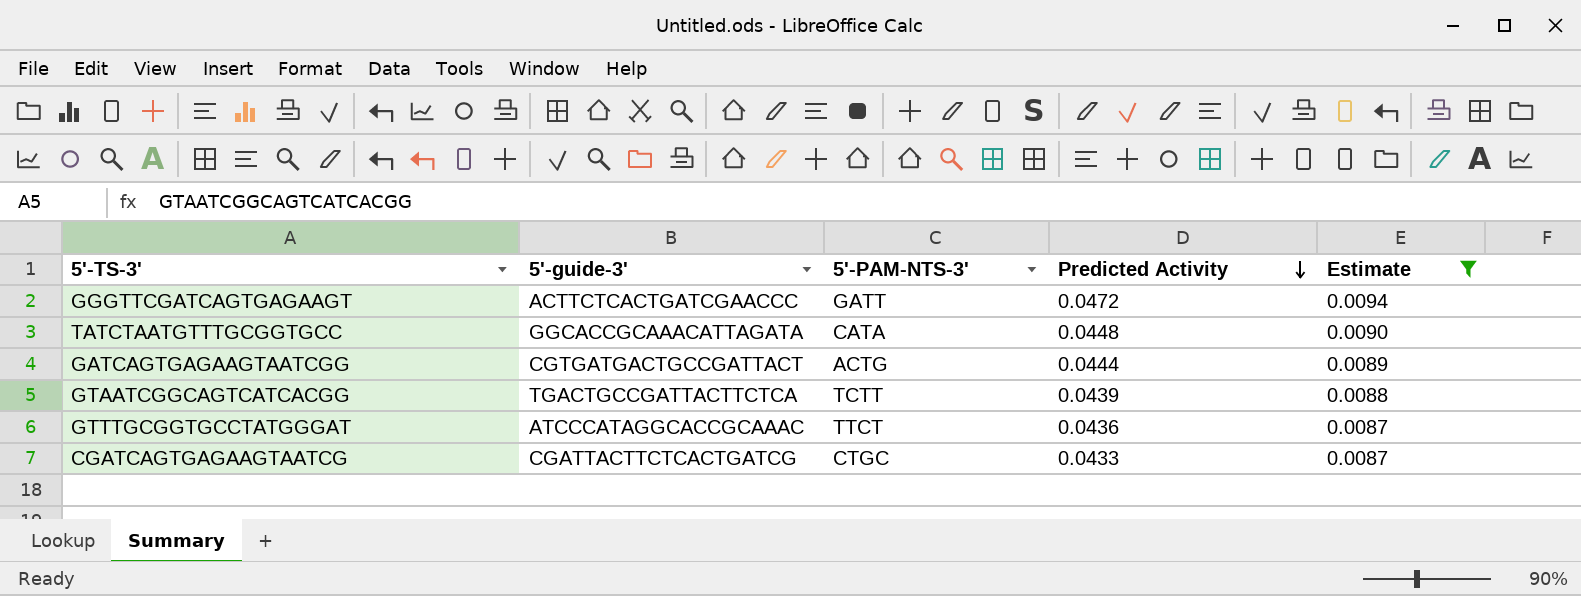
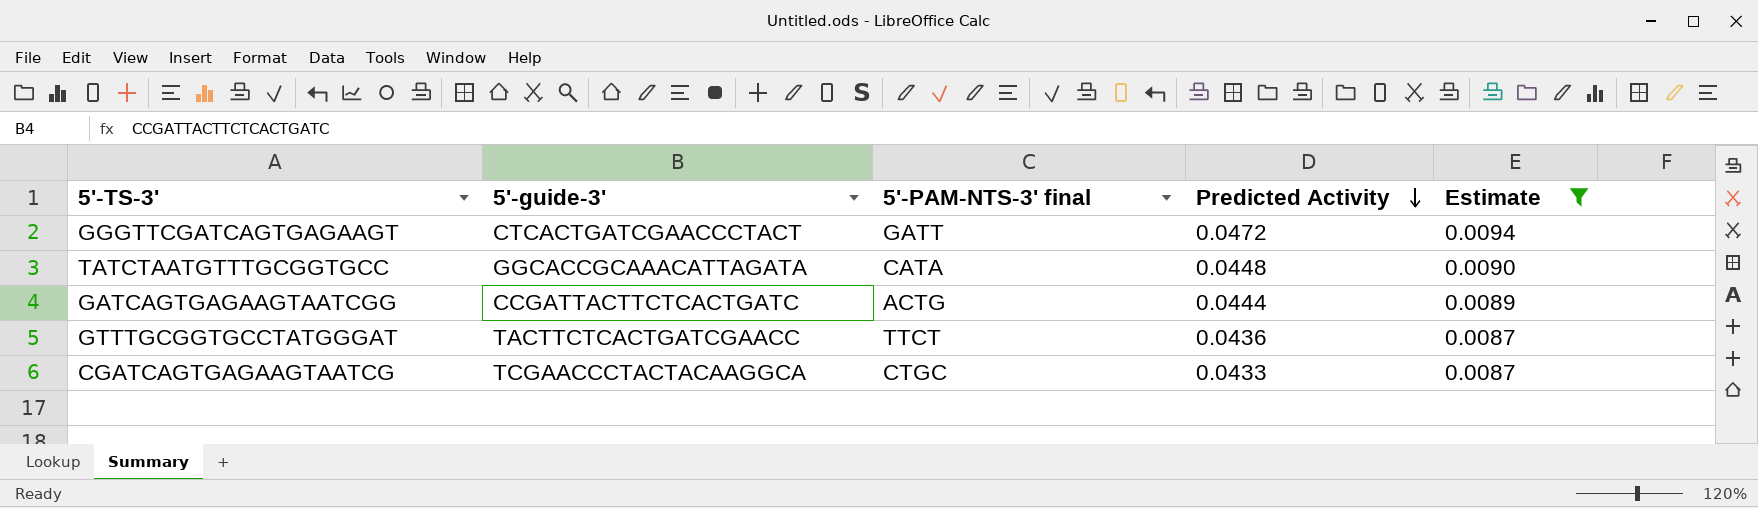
column name: 5'-PAM-NTS-3' -> 5'-PAM-NTS-3' final
row GTAATCGGCAGTCATCACGG: TGACTGCCGATTACTTCTCA | TCTT | 0.0439 | 0.0088 -> none
GGGTTCGATCAGTGAGAAGT | 5'-guide-3': ACTTCTCACTGATCGAACCC -> CTCACTGATCGAACCCTACT
GATCAGTGAGAAGTAATCGG | 5'-guide-3': CGTGATGACTGCCGATTACT -> CCGATTACTTCTCACTGATC
GTTTGCGGTGCCTATGGGAT | 5'-guide-3': ATCCCATAGGCACCGCAAAC -> TACTTCTCACTGATCGAACC
CGATCAGTGAGAAGTAATCG | 5'-guide-3': CGATTACTTCTCACTGATCG -> TCGAACCCTACTACAAGGCA

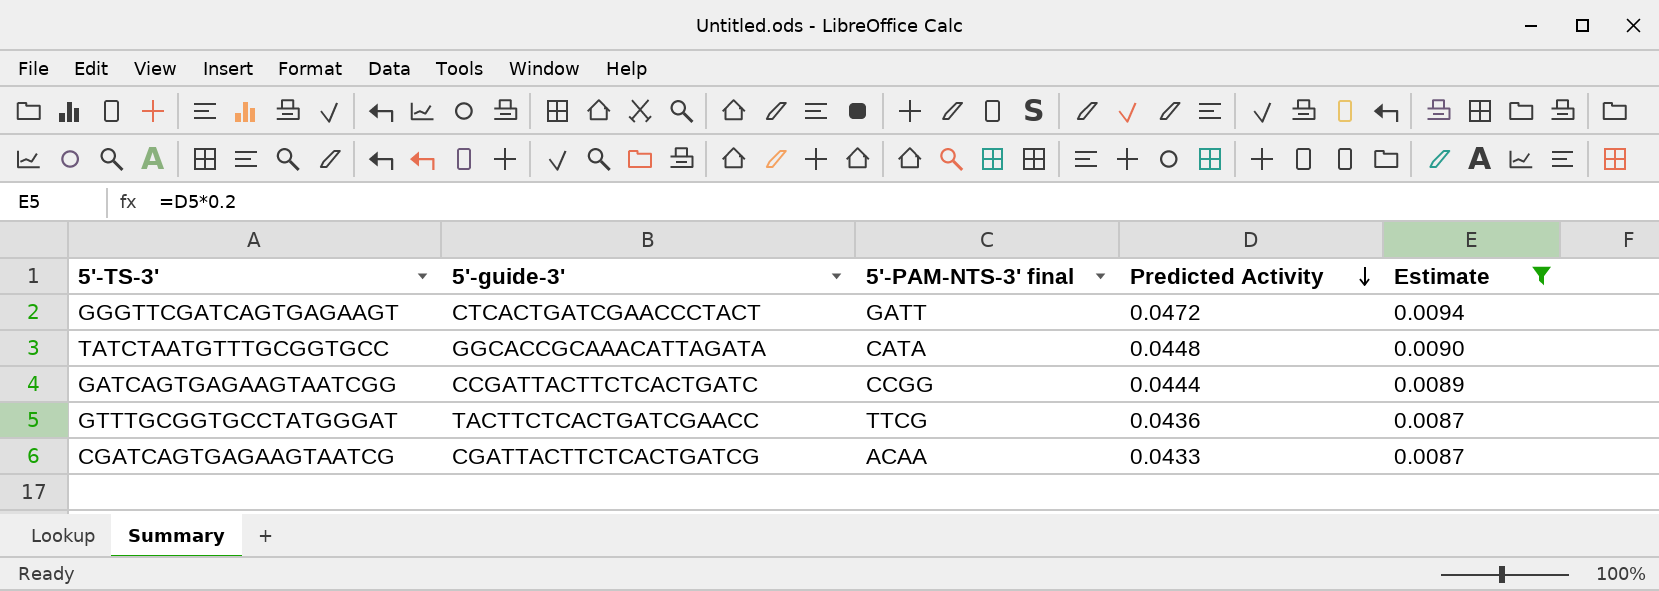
GATCAGTGAGAAGTAATCGG | 5'-PAM-NTS-3' final: ACTG -> CCGG
GTTTGCGGTGCCTATGGGAT | 5'-PAM-NTS-3' final: TTCT -> TTCG
CGATCAGTGAGAAGTAATCG | 5'-guide-3': TCGAACCCTACTACAAGGCA -> CGATTACTTCTCACTGATCG
CGATCAGTGAGAAGTAATCG | 5'-PAM-NTS-3' final: CTGC -> ACAA

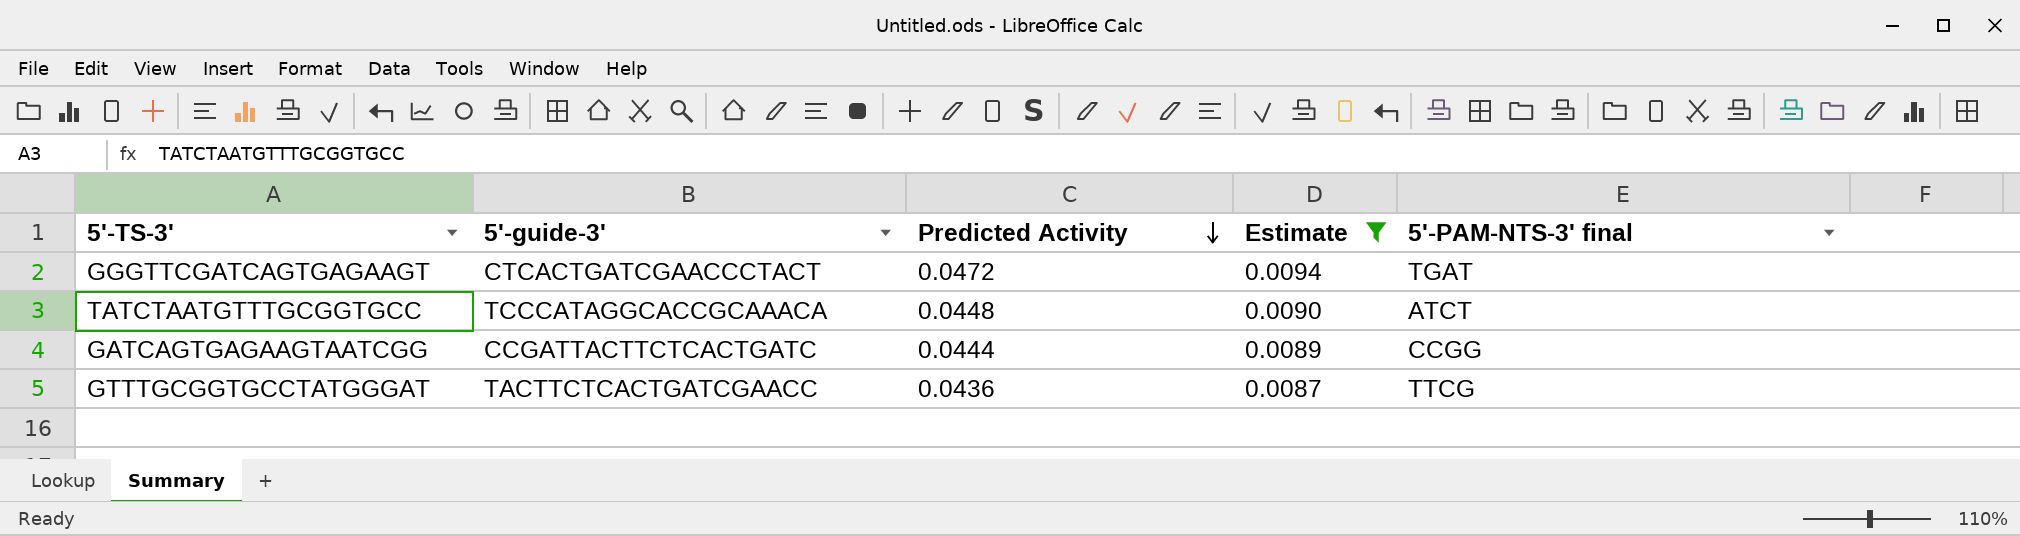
column 5'-PAM-NTS-3' final | position: 3 -> 5
row CGATCAGTGAGAAGTAATCG: CGATTACTTCTCACTGATCG | ACAA | 0.0433 | 0.0087 -> none
GGGTTCGATCAGTGAGAAGT | 5'-PAM-NTS-3' final: GATT -> TGAT
TATCTAATGTTTGCGGTGCC | 5'-guide-3': GGCACCGCAAACATTAGATA -> TCCCATAGGCACCGCAAACA
TATCTAATGTTTGCGGTGCC | 5'-PAM-NTS-3' final: CATA -> ATCT

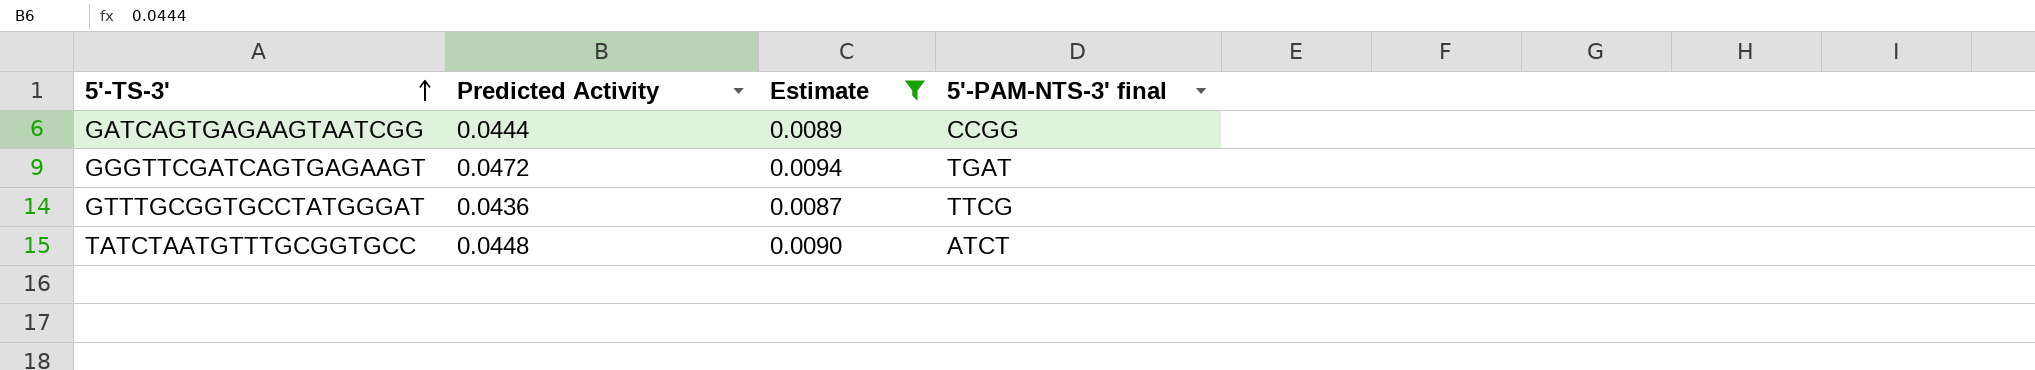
row order: Predicted Activity descending -> 5'-TS-3' ascending
column 5'-guide-3' | position: 2 -> none

